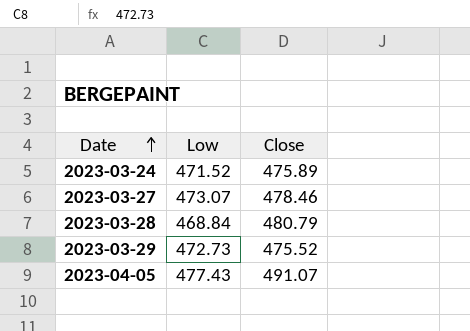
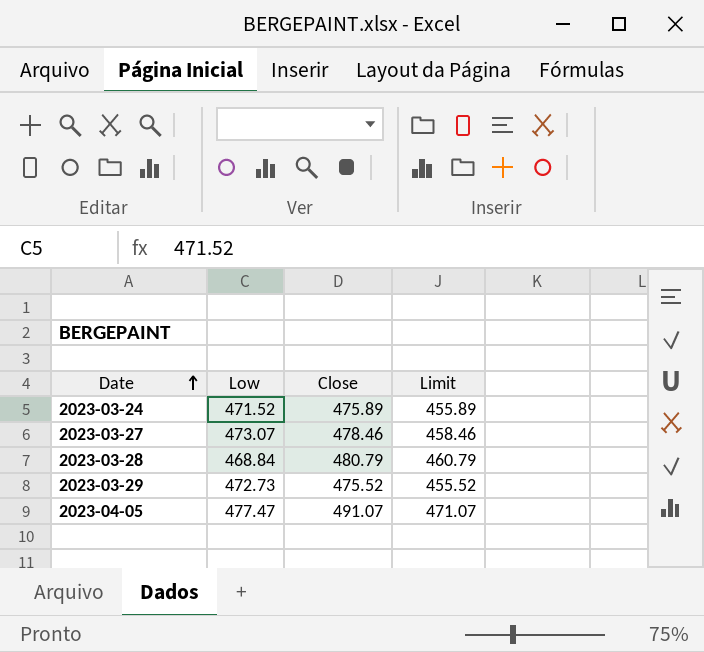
column Limit | formula: none -> [Close] - 20
2023-04-05 | Low: 477.43 -> 477.47

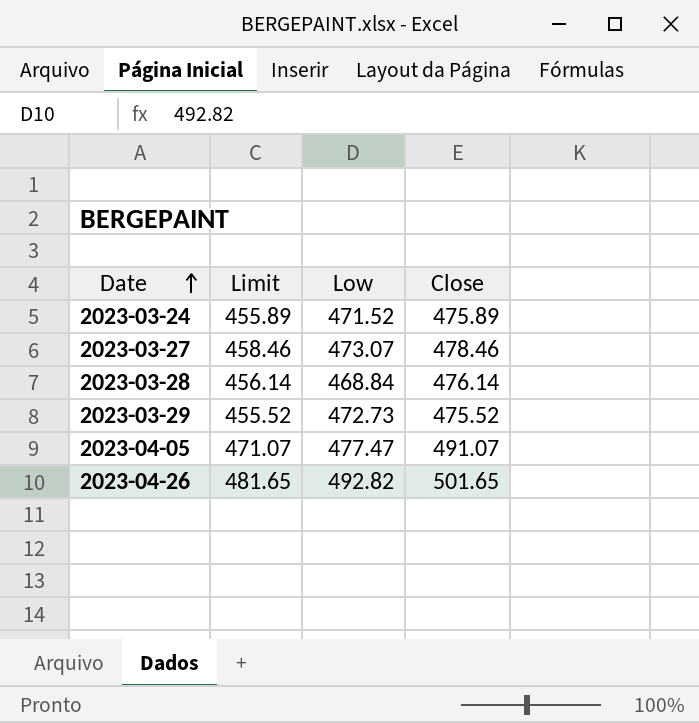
column Limit | position: 4 -> 2
2023-03-28 | Limit: 460.79 -> 456.14
2023-03-28 | Close: 480.79 -> 476.14
row 2023-04-26: none -> 481.65 | 492.82 | 501.65

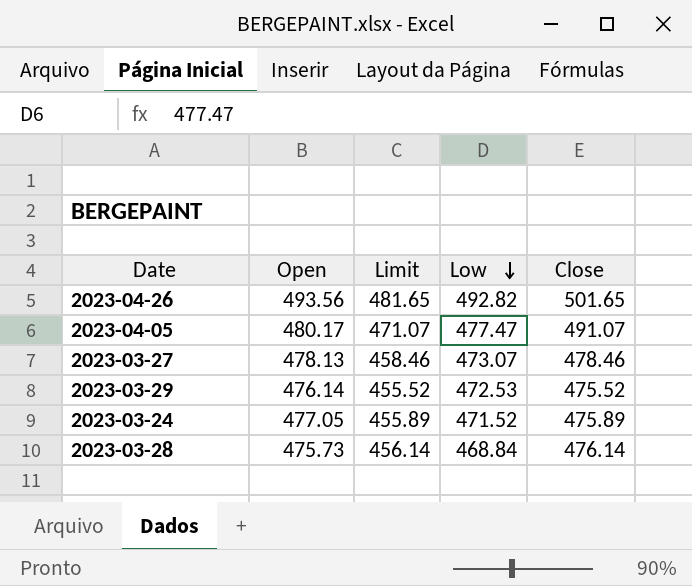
row order: Date ascending -> Low descending
column Open | position: none -> 2
2023-03-29 | Low: 472.73 -> 472.53

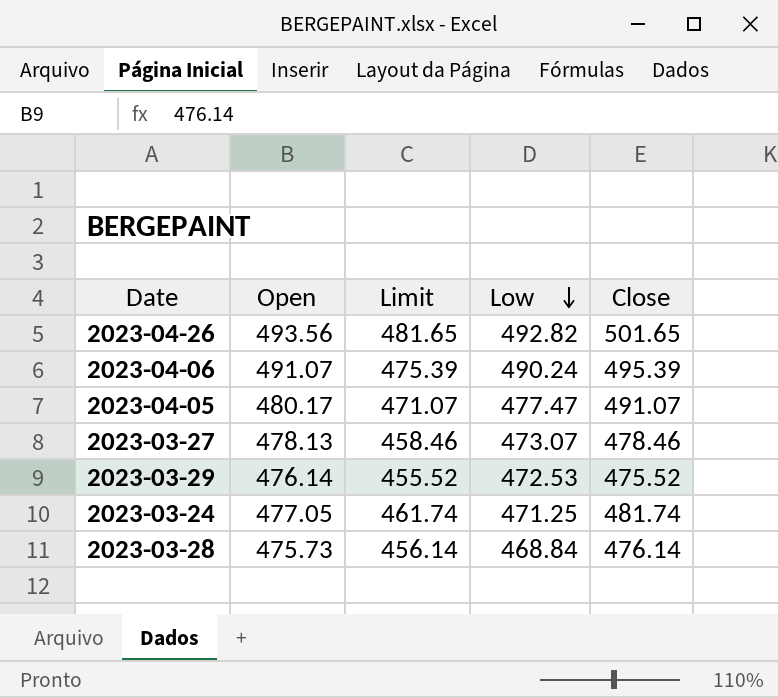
row 2023-04-06: none -> 491.07 | 475.39 | 490.24 | 495.39
2023-03-24 | Limit: 455.89 -> 461.74
2023-03-24 | Low: 471.52 -> 471.25
2023-03-24 | Close: 475.89 -> 481.74

